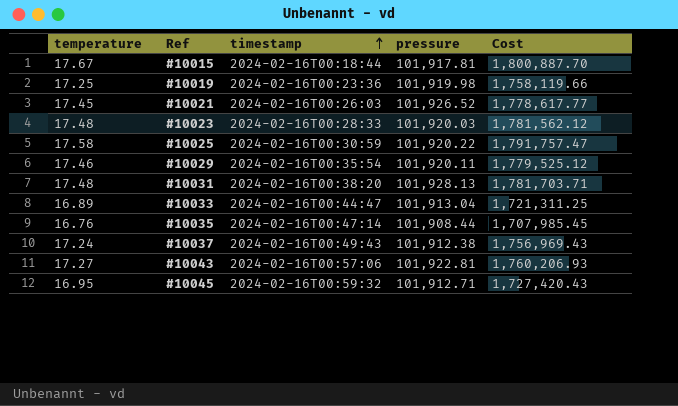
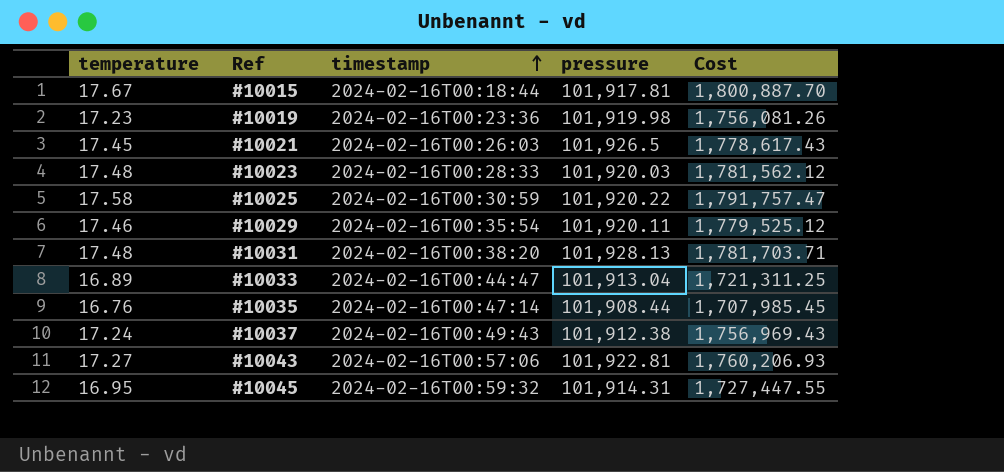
#10019 | temperature: 17.25 -> 17.23
#10019 | Cost: 1,758,119.66 -> 1,756,081.26
#10021 | pressure: 101,926.52 -> 101,926.5
#10021 | Cost: 1,778,617.77 -> 1,778,617.43
#10045 | pressure: 101,912.71 -> 101,914.31
#10045 | Cost: 1,727,420.43 -> 1,727,447.55

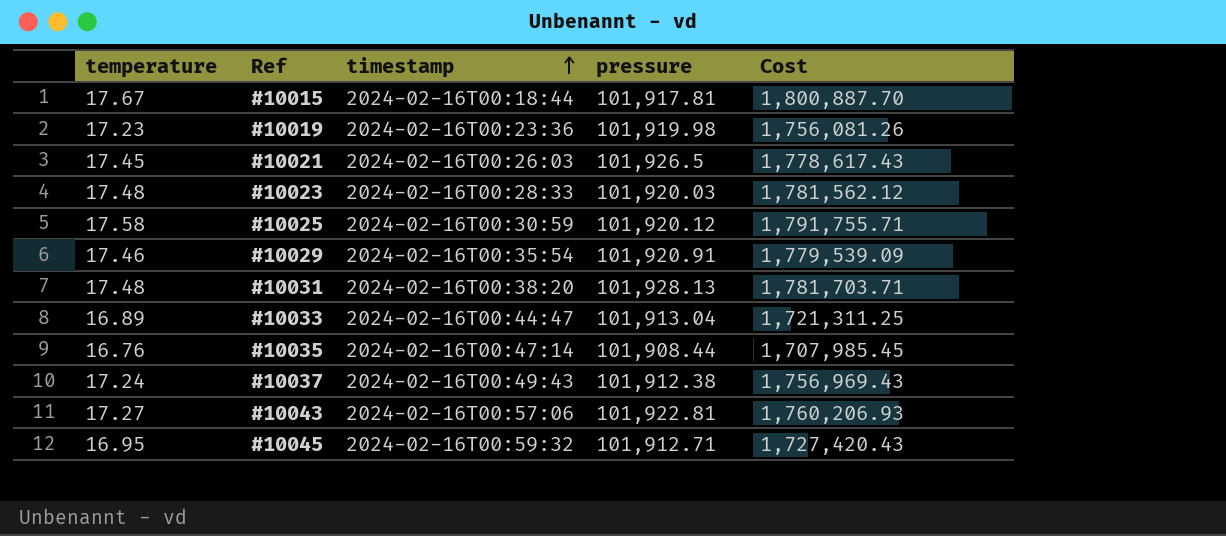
#10025 | pressure: 101,920.22 -> 101,920.12
#10025 | Cost: 1,791,757.47 -> 1,791,755.71
#10029 | pressure: 101,920.11 -> 101,920.91
#10029 | Cost: 1,779,525.12 -> 1,779,539.09
#10045 | pressure: 101,914.31 -> 101,912.71
#10045 | Cost: 1,727,447.55 -> 1,727,420.43

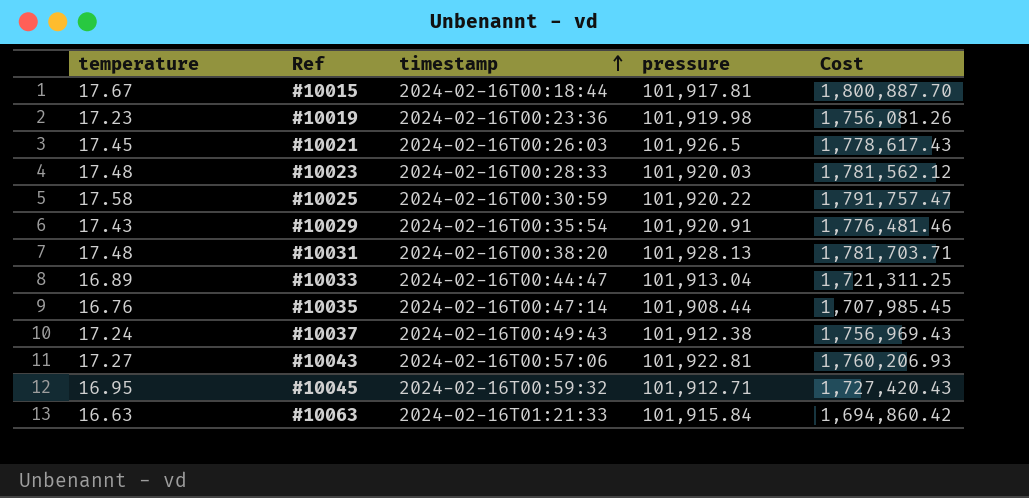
#10025 | pressure: 101,920.12 -> 101,920.22
#10025 | Cost: 1,791,755.71 -> 1,791,757.47
#10029 | temperature: 17.46 -> 17.43
#10029 | Cost: 1,779,539.09 -> 1,776,481.46
row #10063: none -> 16.63 | 2024-02-16T01:21:33 | 101,915.84 | 1,694,860.42

